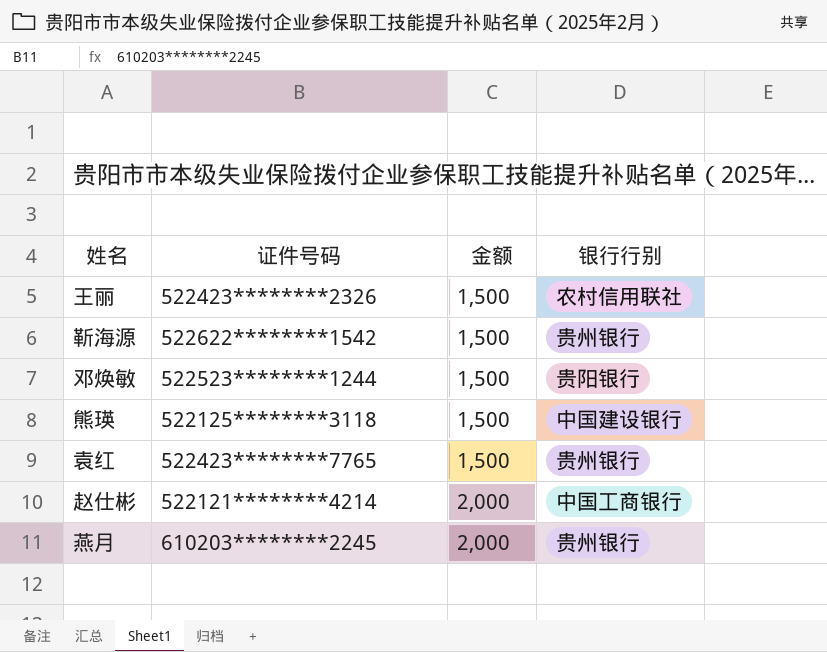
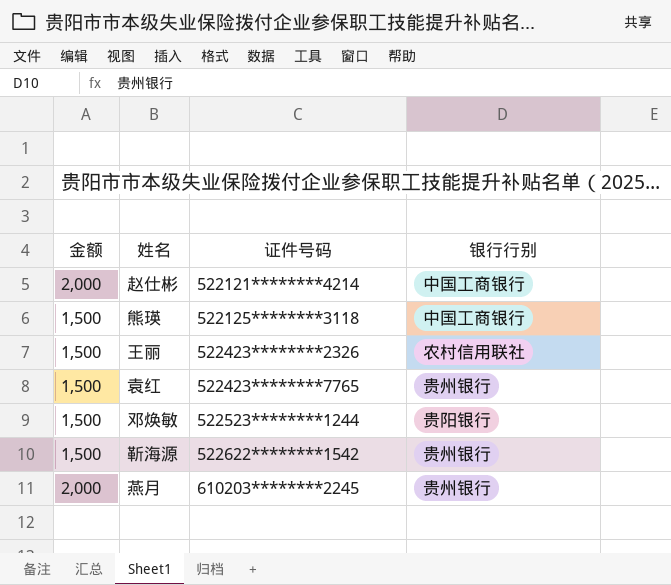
row order: 金额 ascending -> 证件号码 ascending
column 金额 | position: 3 -> 1
熊瑛 | 银行行别: 中国建设银行 -> 中国工商银行

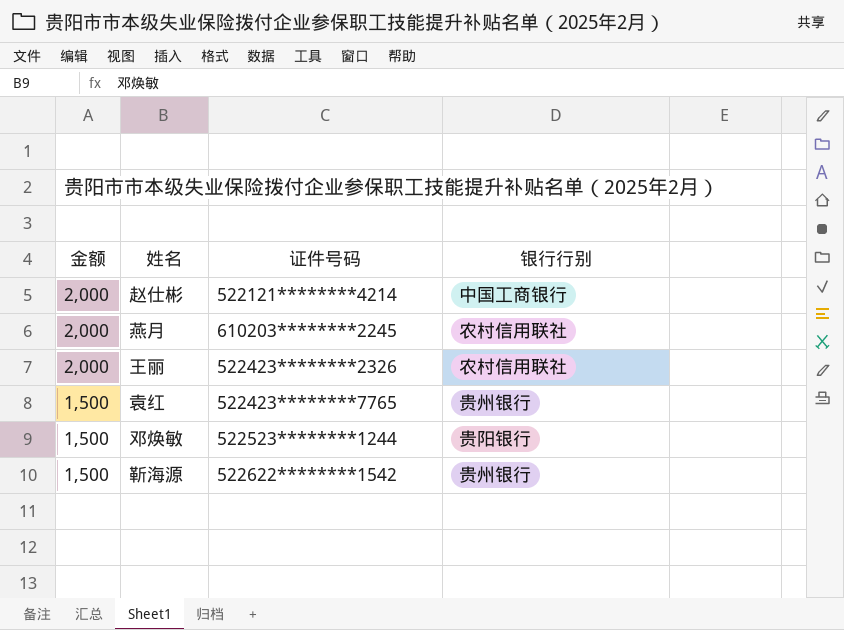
row order: 证件号码 ascending -> 金额 descending
row 熊瑛: 1,500 | 522125********3118 | 中国工商银行 -> none
燕月 | 银行行别: 贵州银行 -> 农村信用联社
王丽 | 金额: 1,500 -> 2,000

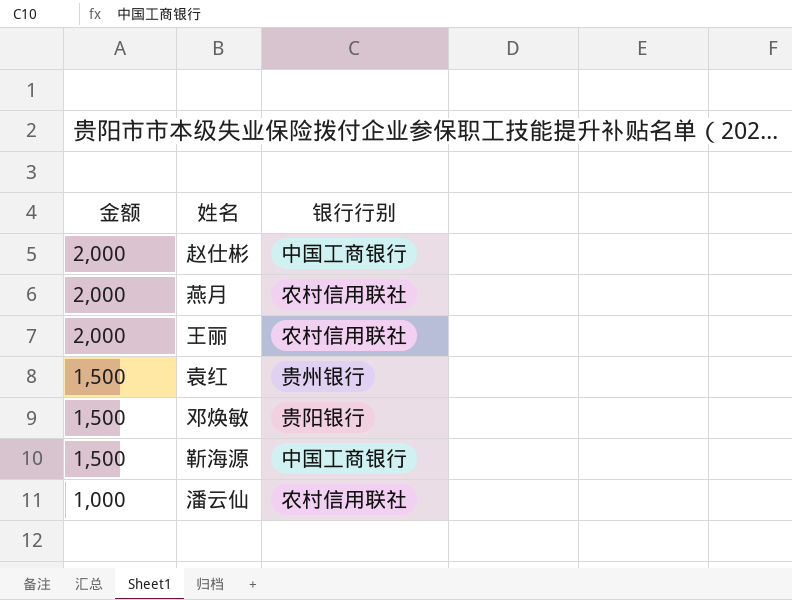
column 证件号码 | position: 3 -> none
靳海源 | 银行行别: 贵州银行 -> 中国工商银行
row 潘云仙: none -> 1,000 | 农村信用联社

